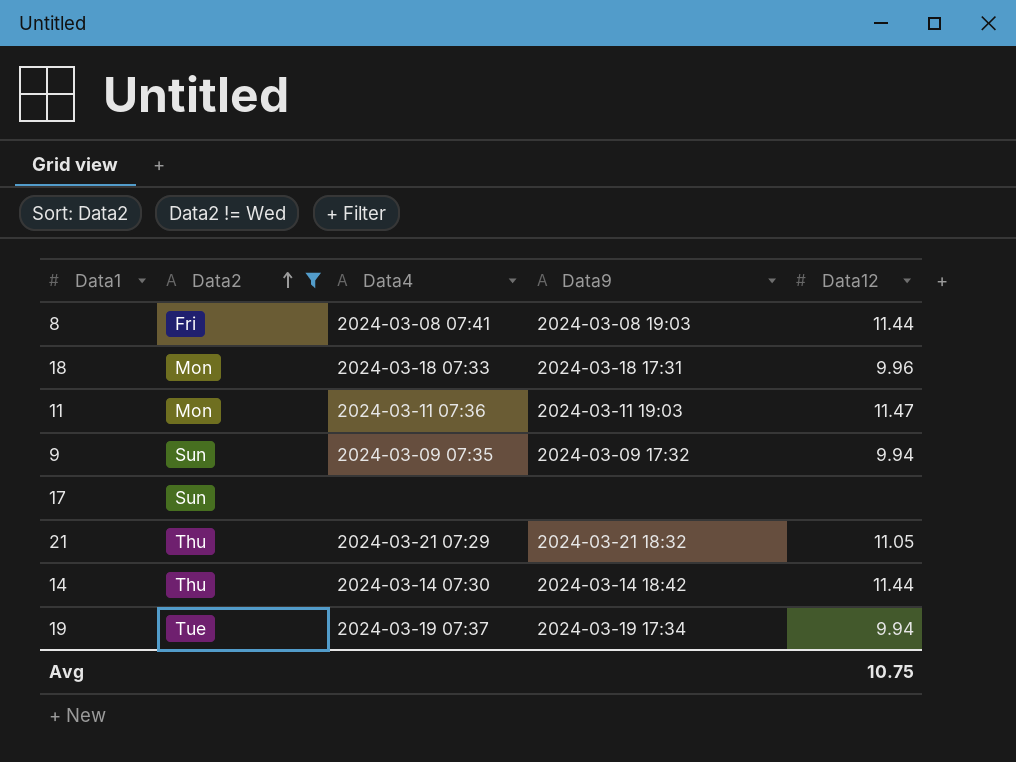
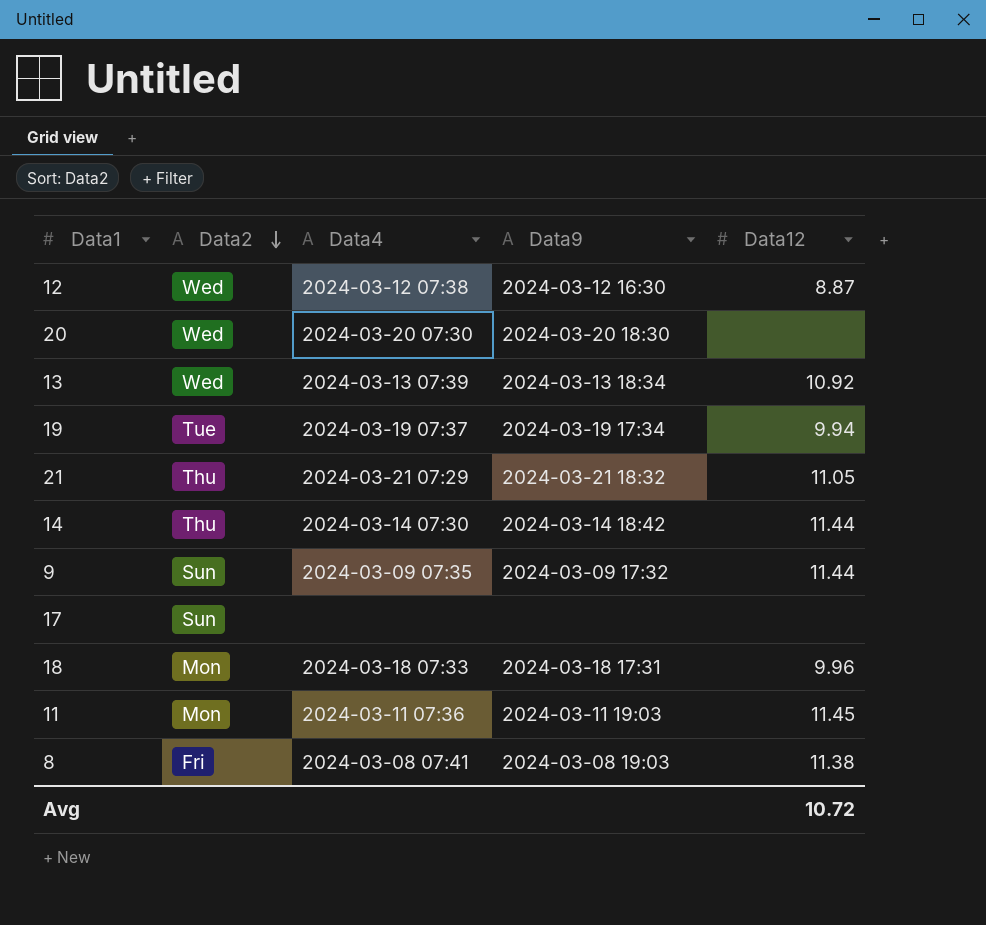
filter: Data2 != Wed -> none
row order: Data2 ascending -> Data2 descending
9 | Data12: 9.94 -> 11.44
11 | Data12: 11.47 -> 11.45
8 | Data12: 11.44 -> 11.38
Avg | Data12: 10.75 -> 10.72

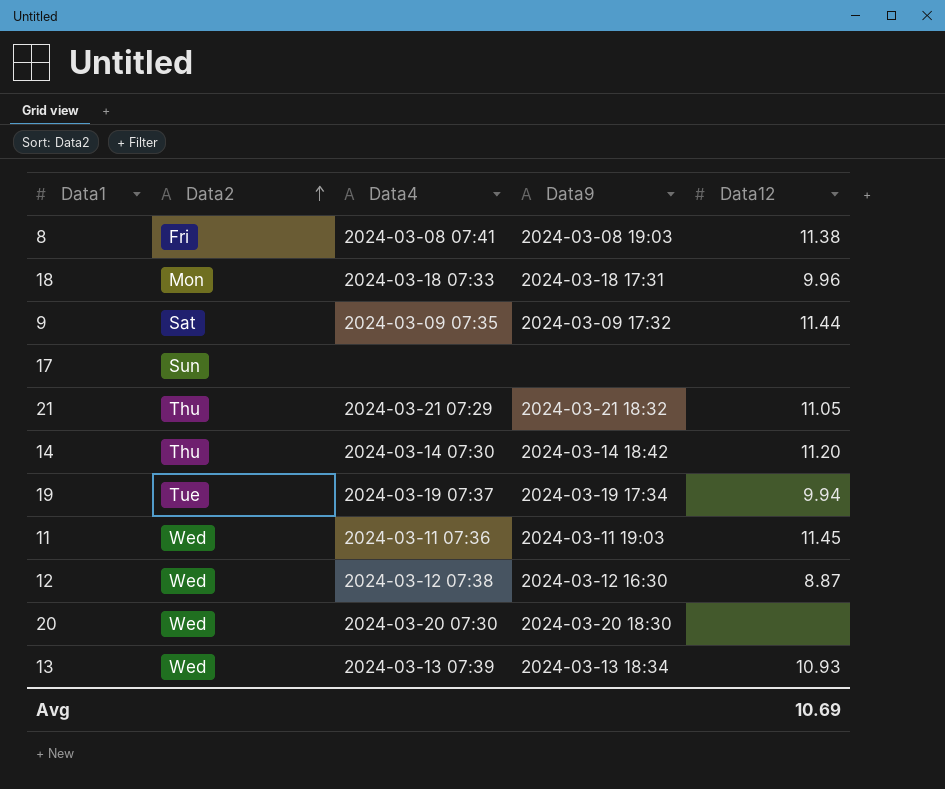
row order: Data2 descending -> Data2 ascending
9 | Data2: Sun -> Sat
14 | Data12: 11.44 -> 11.20
11 | Data2: Mon -> Wed
13 | Data12: 10.92 -> 10.93
Avg | Data12: 10.72 -> 10.69

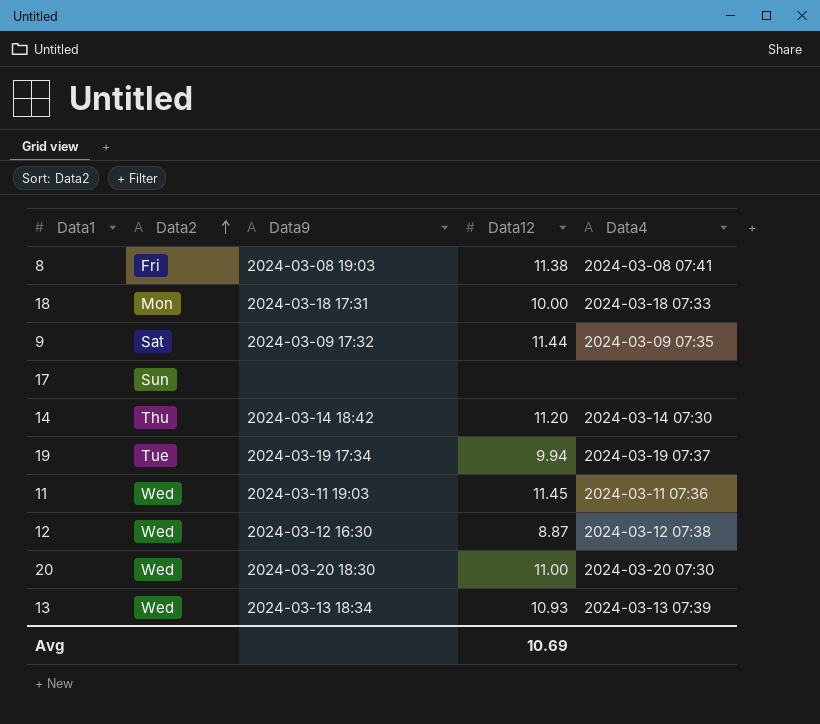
column Data4 | position: 3 -> 5
row 21: Thu | 2024-03-21 07:29 | 2024-03-21 18:32 | 11.05 -> none
18 | Data12: 9.96 -> 10.00
20 | Data12: none -> 11.00

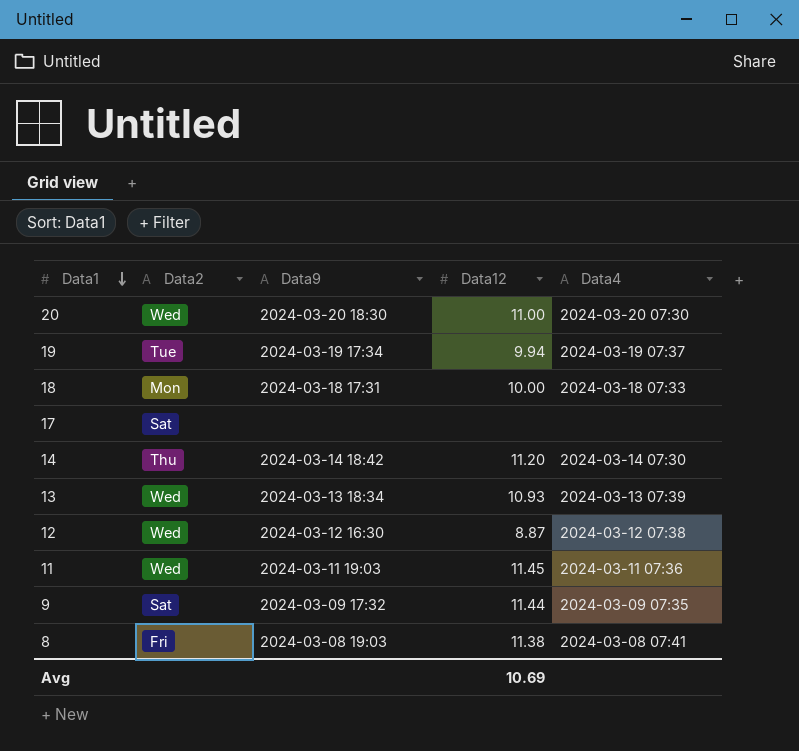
row order: Data2 ascending -> Data1 descending
17 | Data2: Sun -> Sat

